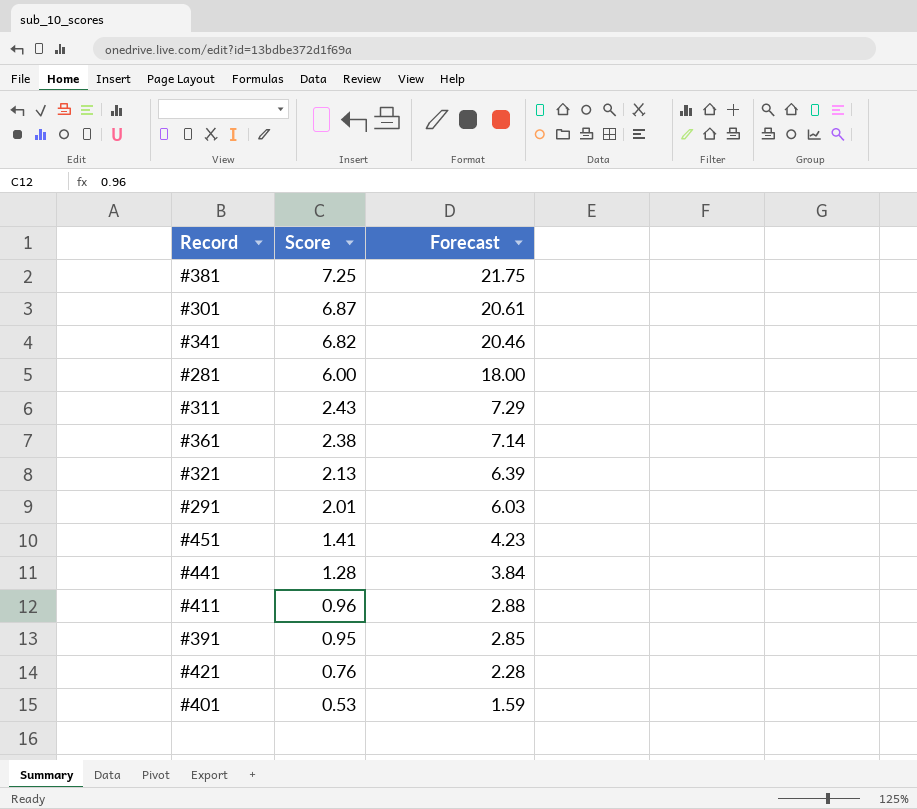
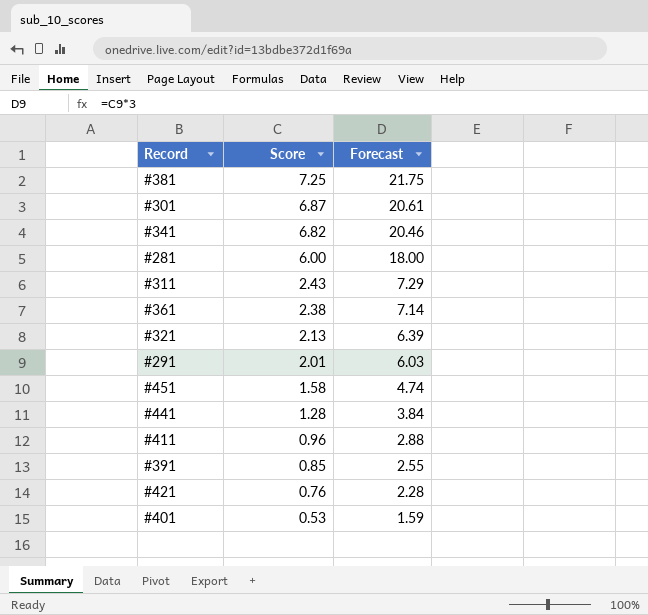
#451 | Score: 1.41 -> 1.58
#451 | Forecast: 4.23 -> 4.74
#391 | Score: 0.95 -> 0.85
#391 | Forecast: 2.85 -> 2.55

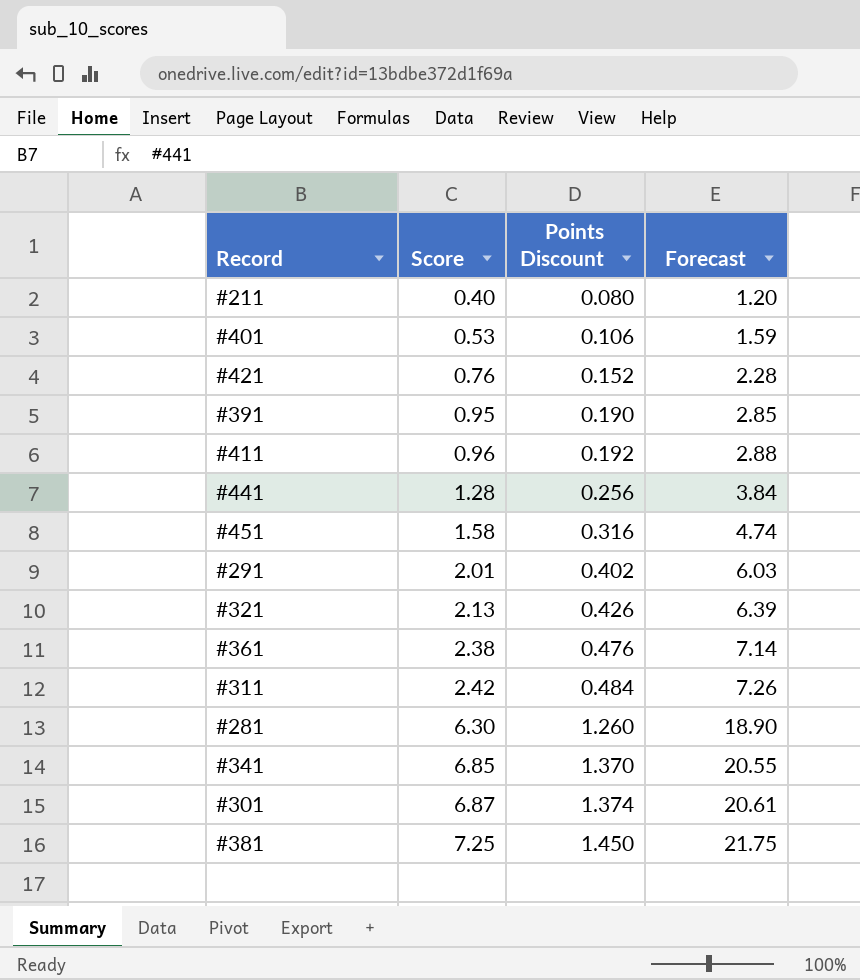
row order: Score descending -> Score ascending
column Points Discount | formula: none -> [Score] * 0.2
row #211: none -> 0.40 | 0.080 | 1.20
#391 | Score: 0.85 -> 0.95
#391 | Forecast: 2.55 -> 2.85
#311 | Score: 2.43 -> 2.42
#311 | Forecast: 7.29 -> 7.26
#281 | Score: 6.00 -> 6.30
#281 | Forecast: 18.00 -> 18.90
#341 | Score: 6.82 -> 6.85
#341 | Forecast: 20.46 -> 20.55

